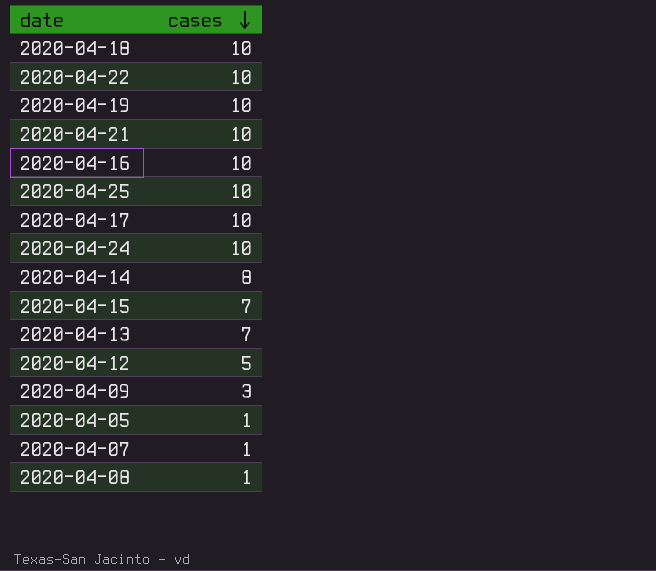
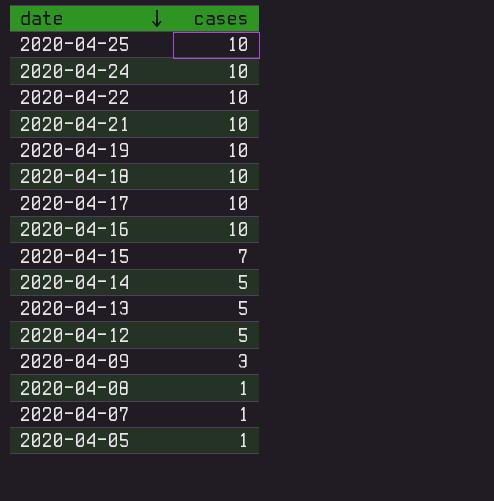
row order: cases descending -> date descending
2020-04-14 | cases: 8 -> 5
2020-04-13 | cases: 7 -> 5

